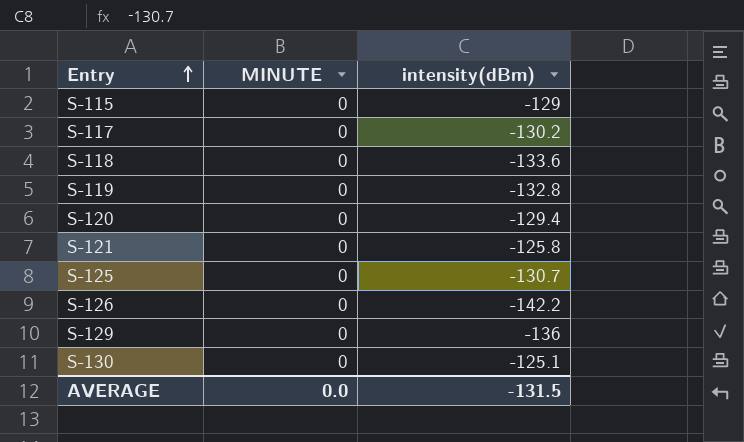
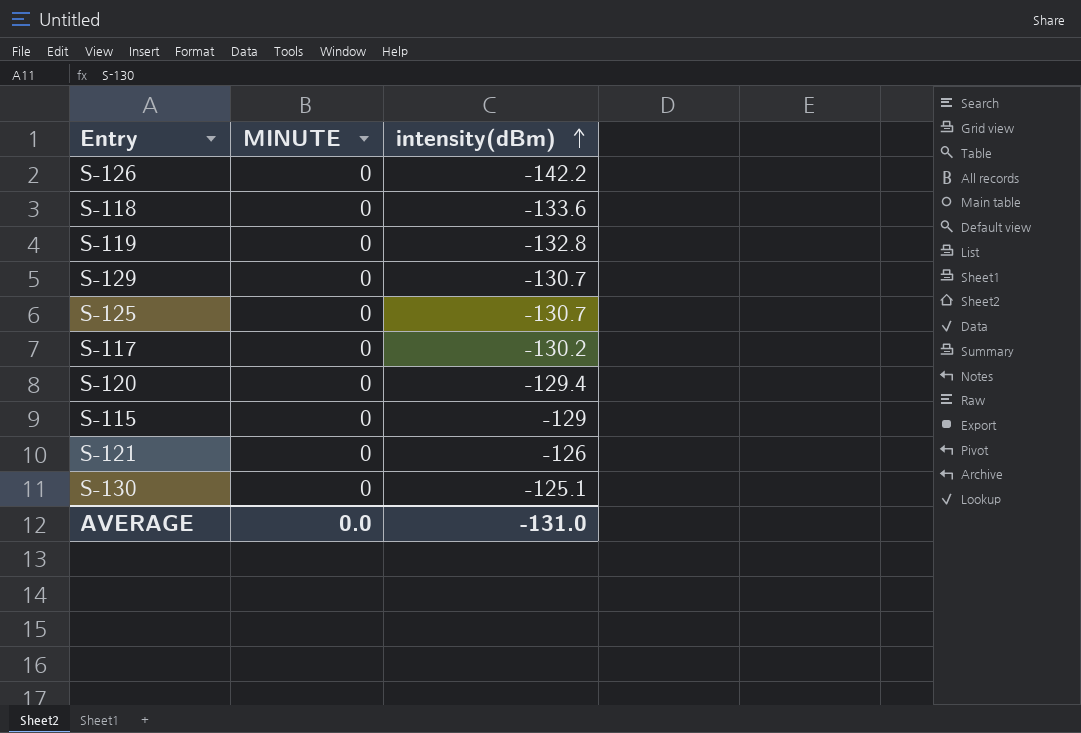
row order: Entry ascending -> intensity(dBm) ascending
S-129 | intensity(dBm): -136 -> -130.7
S-121 | intensity(dBm): -125.8 -> -126
AVERAGE | intensity(dBm): -131.5 -> -131.0

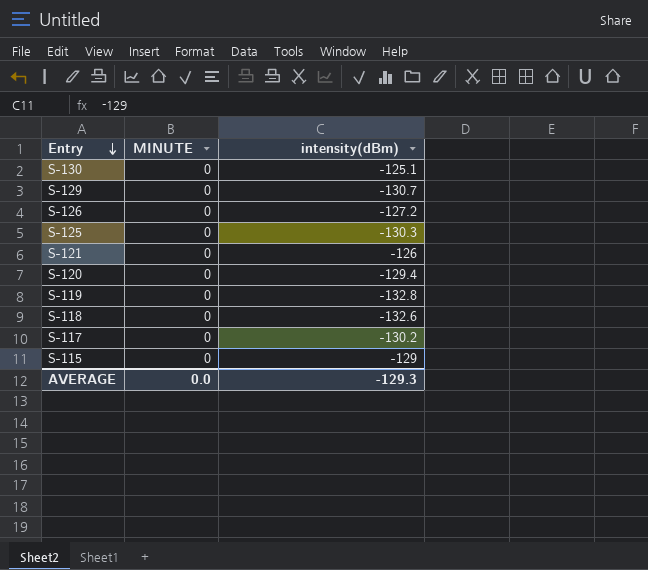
row order: intensity(dBm) ascending -> Entry descending
S-126 | intensity(dBm): -142.2 -> -127.2
S-125 | intensity(dBm): -130.7 -> -130.3
S-118 | intensity(dBm): -133.6 -> -132.6
AVERAGE | intensity(dBm): -131.0 -> -129.3

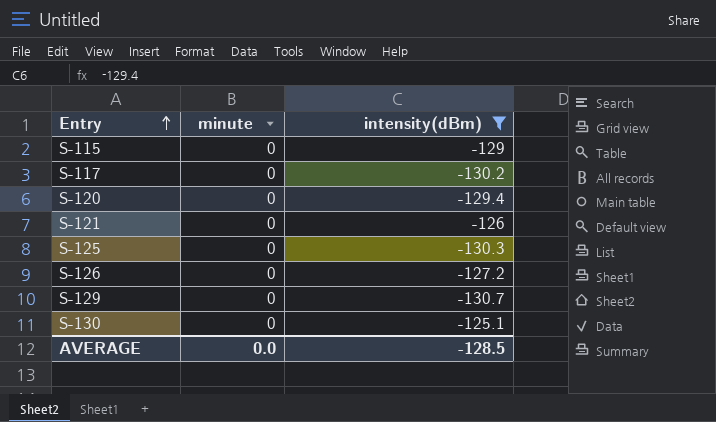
filter: none -> intensity(dBm) >= -130.7
row order: Entry descending -> Entry ascending
column name: MINUTE -> minute
AVERAGE | intensity(dBm): -129.3 -> -128.5

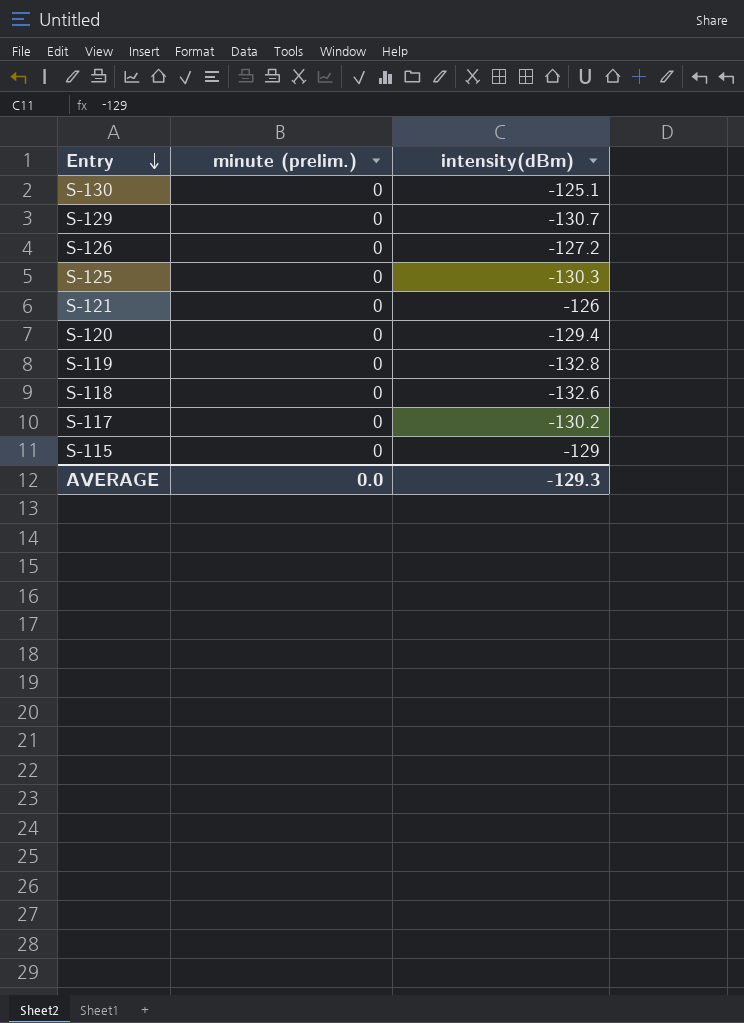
filter: intensity(dBm) >= -130.7 -> none
row order: Entry ascending -> Entry descending
column name: minute -> minute (prelim.)
AVERAGE | intensity(dBm): -128.5 -> -129.3

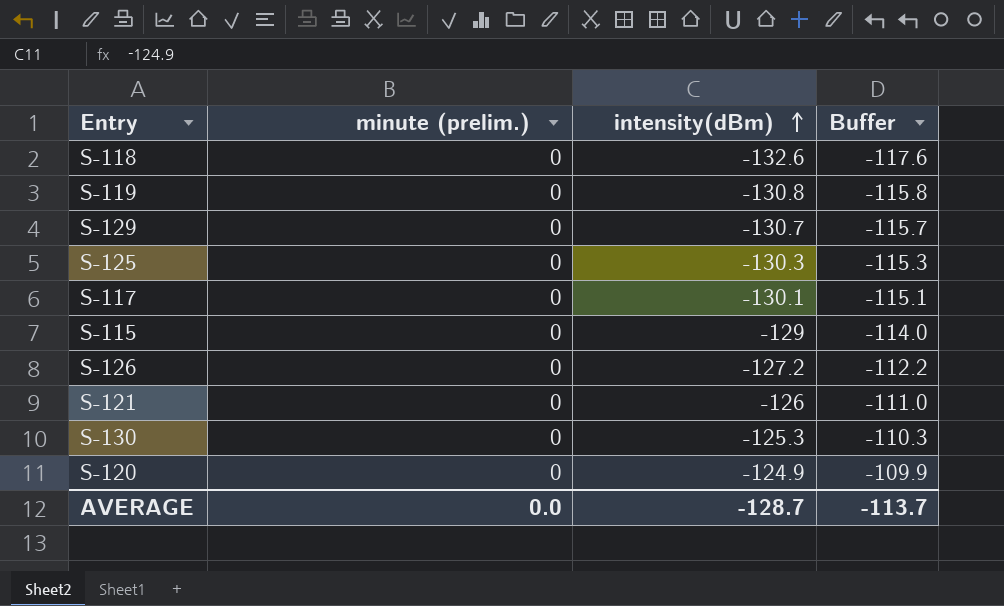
row order: Entry descending -> intensity(dBm) ascending
column Buffer | formula: none -> [intensity(dBm)] + 15
S-119 | intensity(dBm): -132.8 -> -130.8
S-117 | intensity(dBm): -130.2 -> -130.1
S-130 | intensity(dBm): -125.1 -> -125.3
S-120 | intensity(dBm): -129.4 -> -124.9
AVERAGE | intensity(dBm): -129.3 -> -128.7

